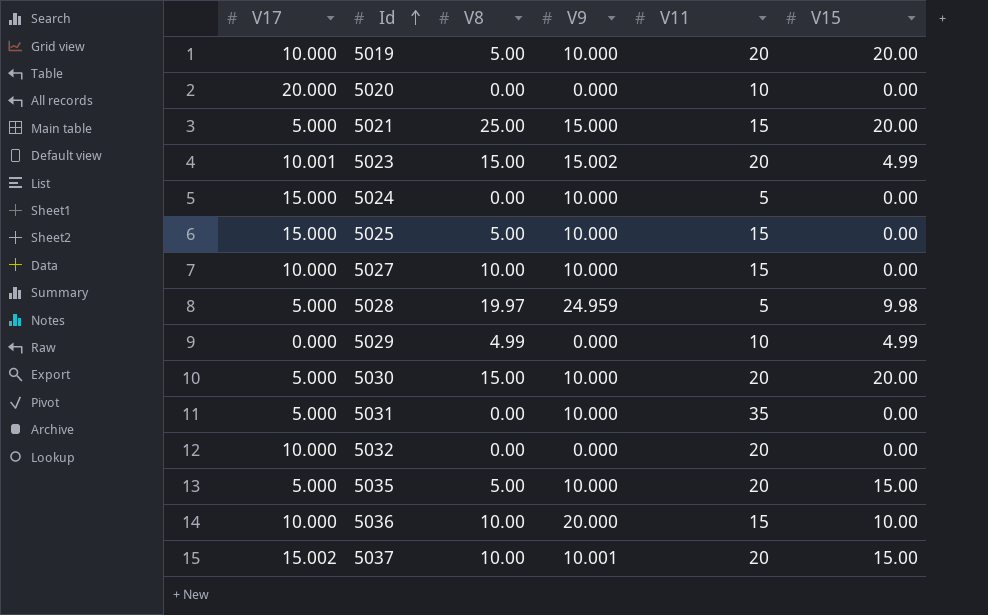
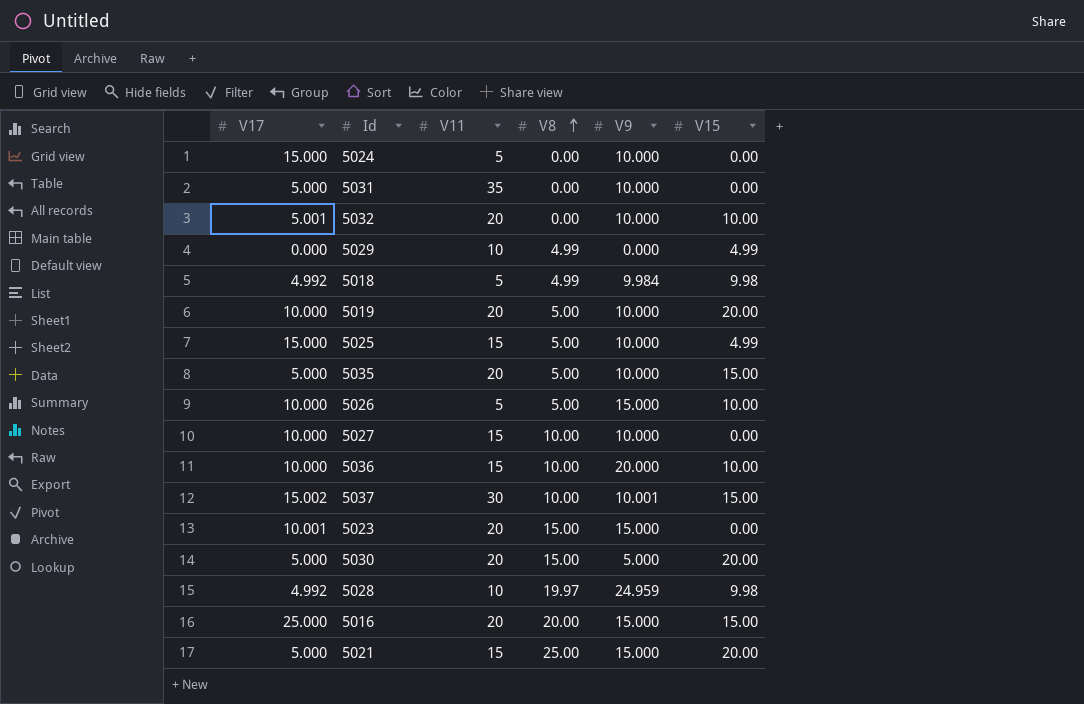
row order: Id ascending -> V8 ascending
column V11 | position: 5 -> 3
row 5020: 20.000 | 0.00 | 0.000 | 10 | 0.00 -> none
5032 | V17: 10.000 -> 5.001
5032 | V9: 0.000 -> 10.000
5032 | V15: 0.00 -> 10.00
row 5018: none -> 4.992 | 5 | 4.99 | 9.984 | 9.98
5025 | V15: 0.00 -> 4.99
row 5026: none -> 10.000 | 5 | 5.00 | 15.000 | 10.00
5037 | V11: 20 -> 30
5023 | V9: 15.002 -> 15.000
5023 | V15: 4.99 -> 0.00
5030 | V9: 10.000 -> 5.000
5028 | V17: 5.000 -> 4.992
5028 | V11: 5 -> 10
row 5016: none -> 25.000 | 20 | 20.00 | 15.000 | 15.00

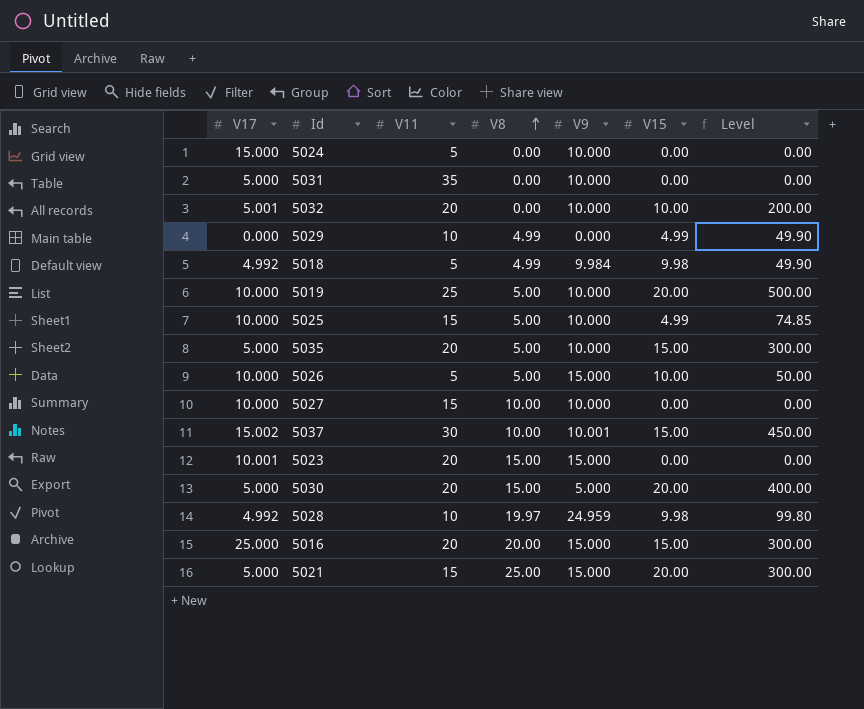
column Level | formula: none -> [V11] * [V15]
row 5036: 10.000 | 15 | 10.00 | 20.000 | 10.00 -> none
5019 | V11: 20 -> 25
5025 | V17: 15.000 -> 10.000

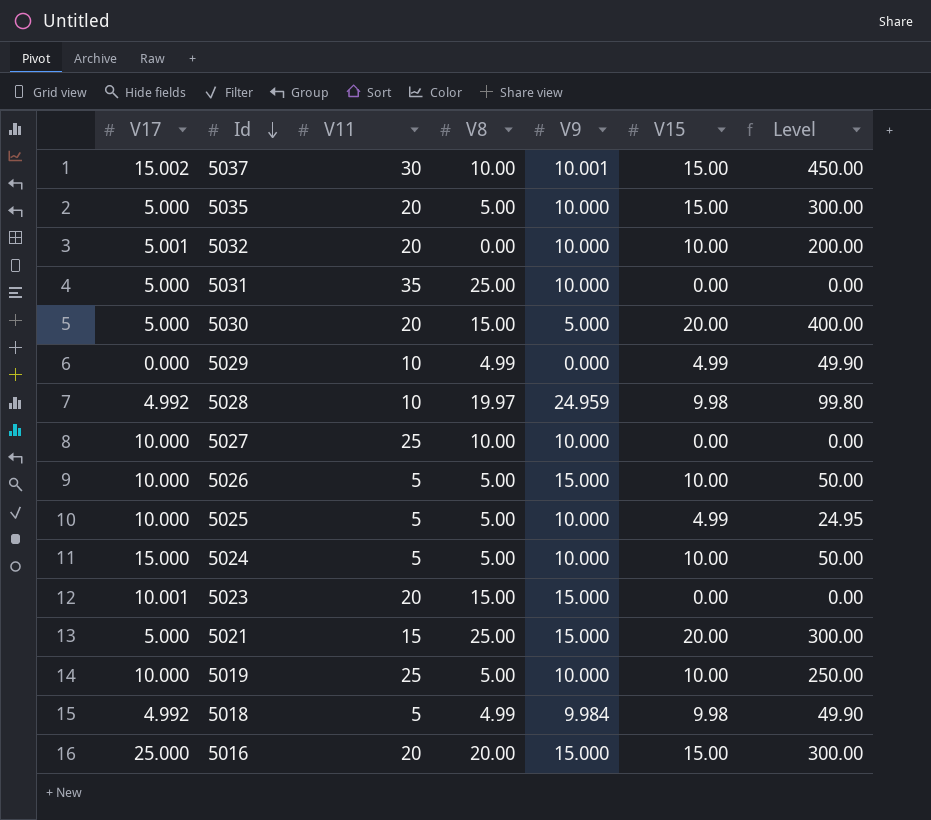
row order: V8 ascending -> Id descending
5031 | V8: 0.00 -> 25.00
5027 | V11: 15 -> 25
5025 | V11: 15 -> 5
5025 | Level: 74.85 -> 24.95
5024 | V8: 0.00 -> 5.00
5024 | V15: 0.00 -> 10.00
5024 | Level: 0.00 -> 50.00
5019 | V15: 20.00 -> 10.00
5019 | Level: 500.00 -> 250.00

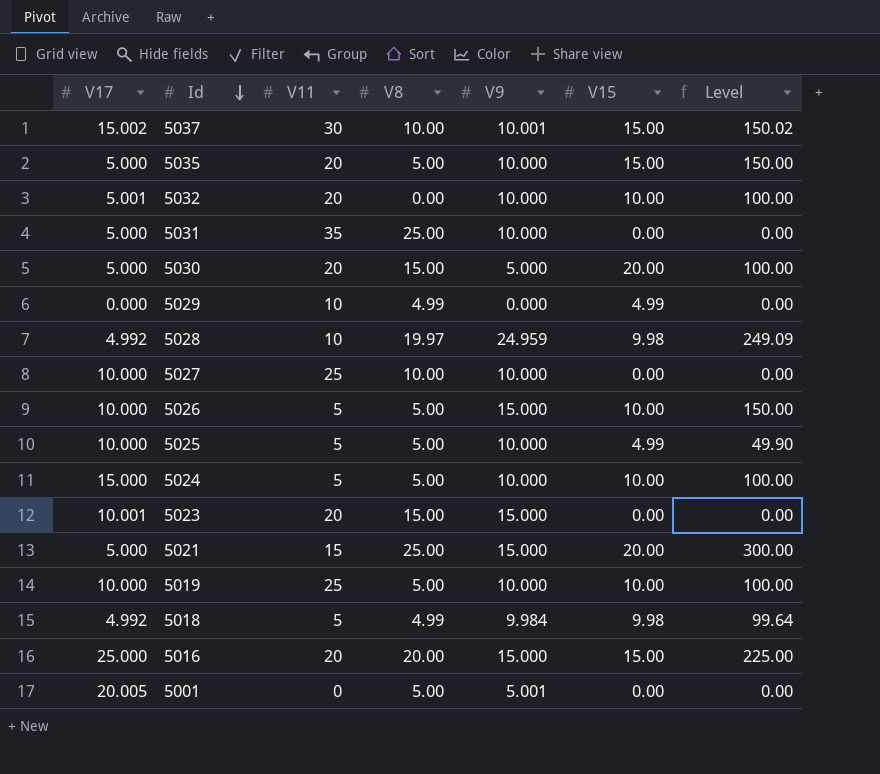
column Level | formula: [V11] * [V15] -> [V9] * [V15]
row 5001: none -> 20.005 | 0 | 5.00 | 5.001 | 0.00 | 0.00

